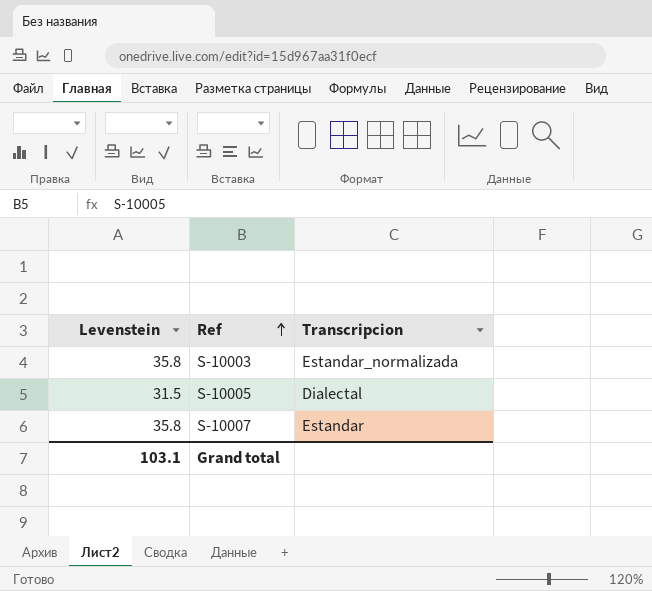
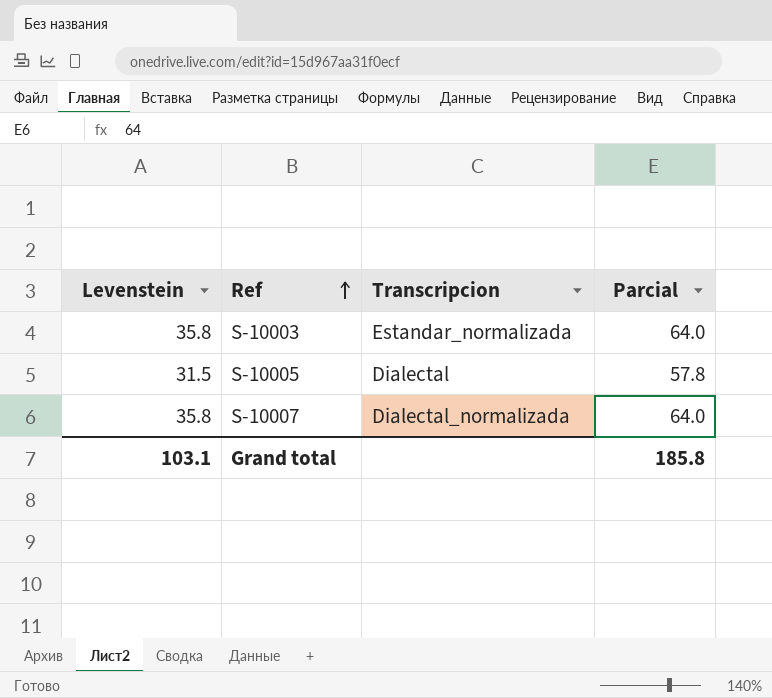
column Parcial | position: none -> 4
S-10007 | Transcripcion: Estandar -> Dialectal_normalizada

